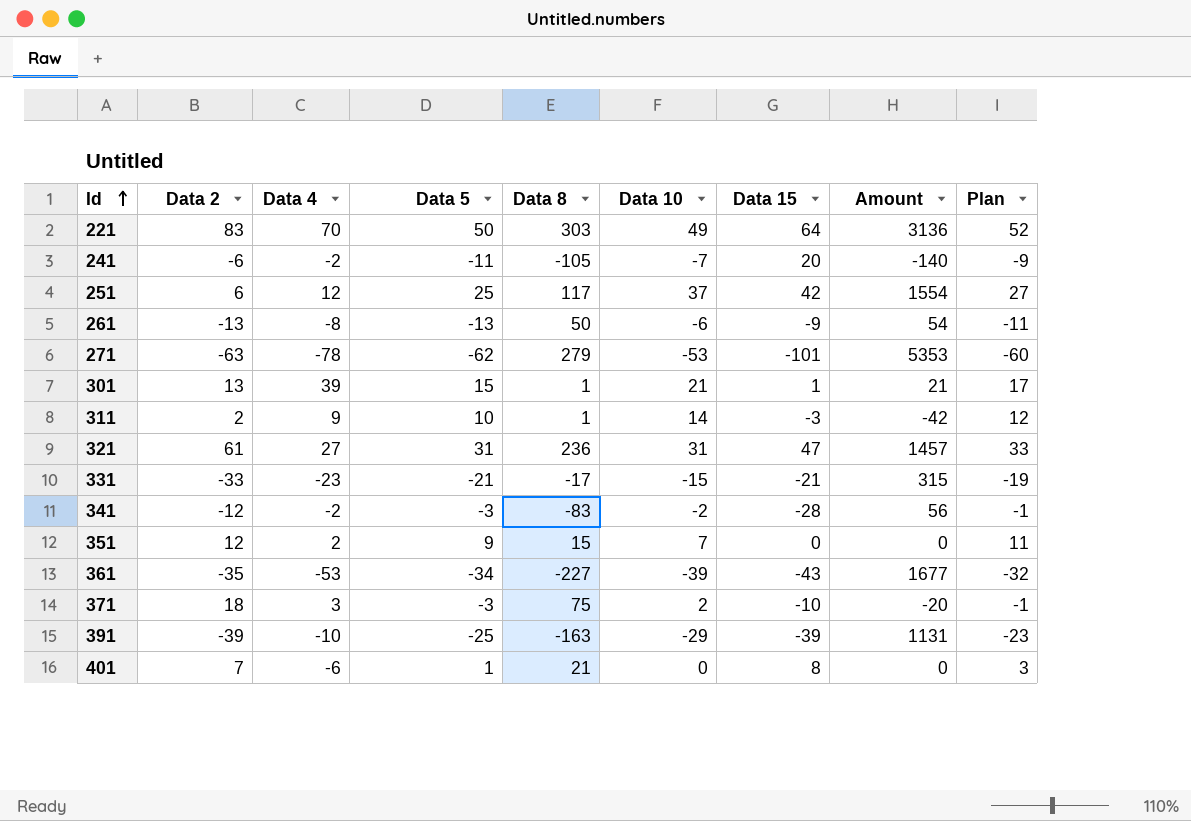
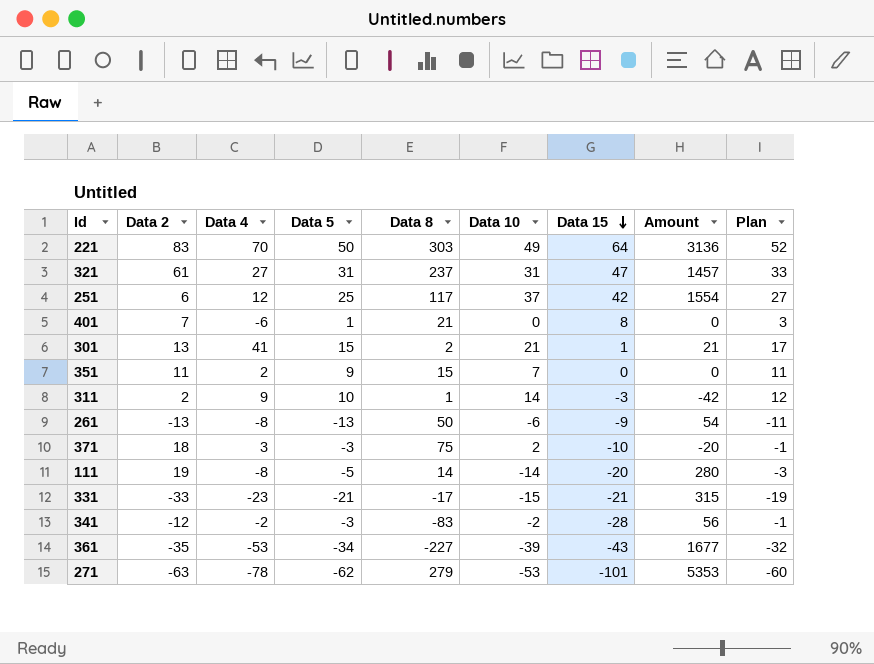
row order: Id ascending -> Data 15 descending
row 241: -6 | -2 | -11 | -105 | -7 | 20 | -140 | -9 -> none
row 391: -39 | -10 | -25 | -163 | -29 | -39 | 1131 | -23 -> none
321 | Data 8: 236 -> 237
301 | Data 4: 39 -> 41
301 | Data 8: 1 -> 2
351 | Data 2: 12 -> 11
row 111: none -> 19 | -8 | -5 | 14 | -14 | -20 | 280 | -3

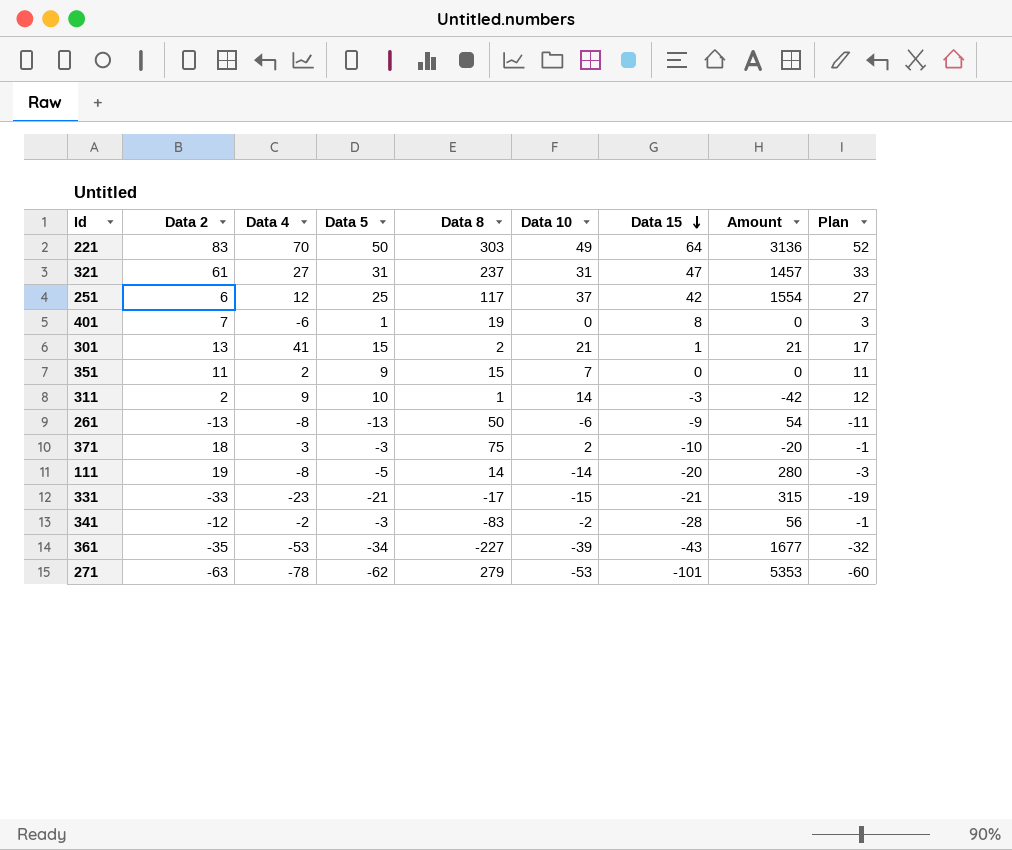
401 | Data 8: 21 -> 19

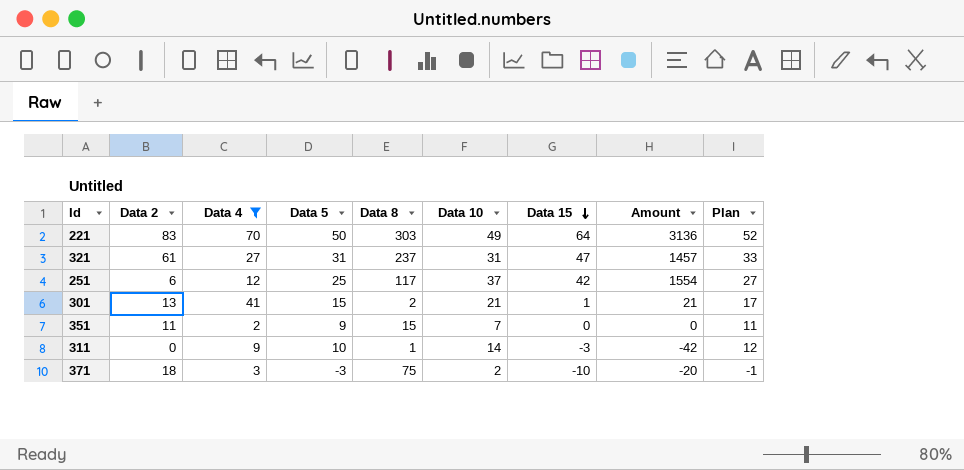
filter: none -> Data 4 >= 2
311 | Data 2: 2 -> 0

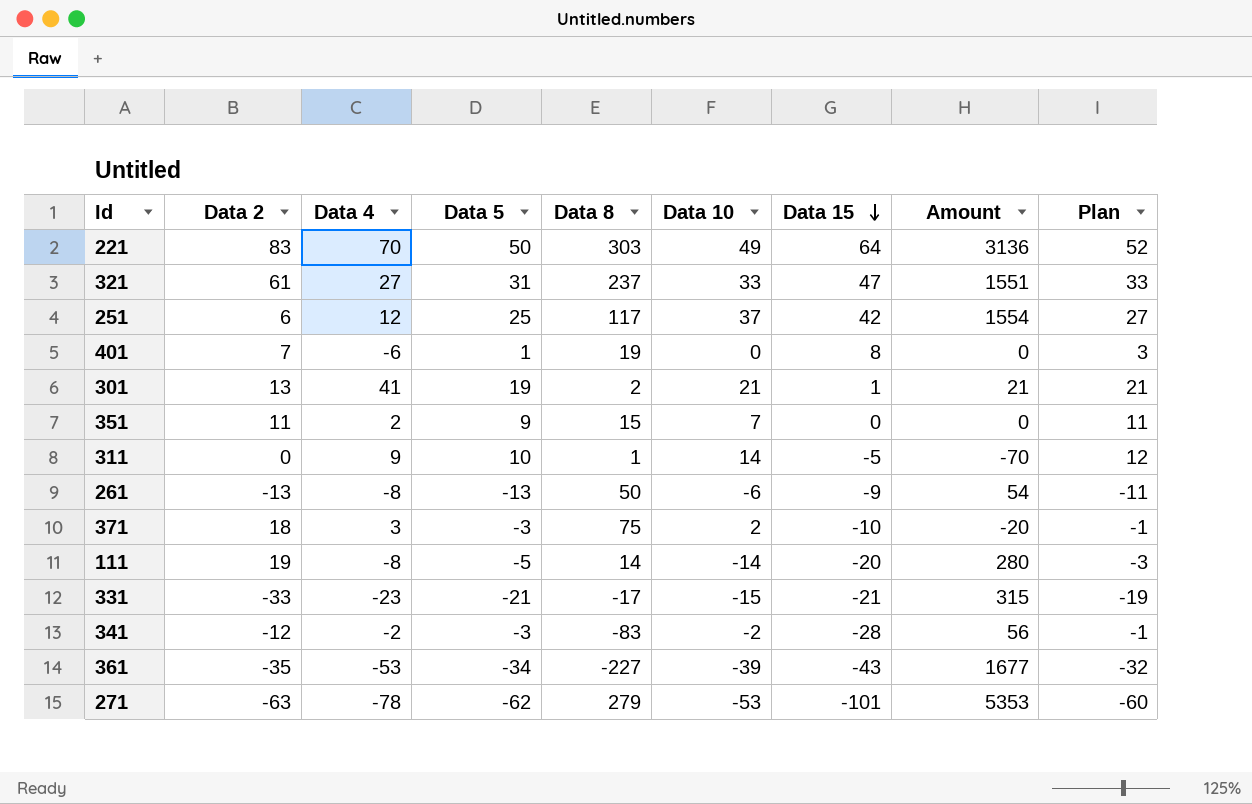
filter: Data 4 >= 2 -> none
321 | Data 10: 31 -> 33
321 | Amount: 1457 -> 1551
301 | Data 5: 15 -> 19
301 | Plan: 17 -> 21
311 | Data 15: -3 -> -5
311 | Amount: -42 -> -70

